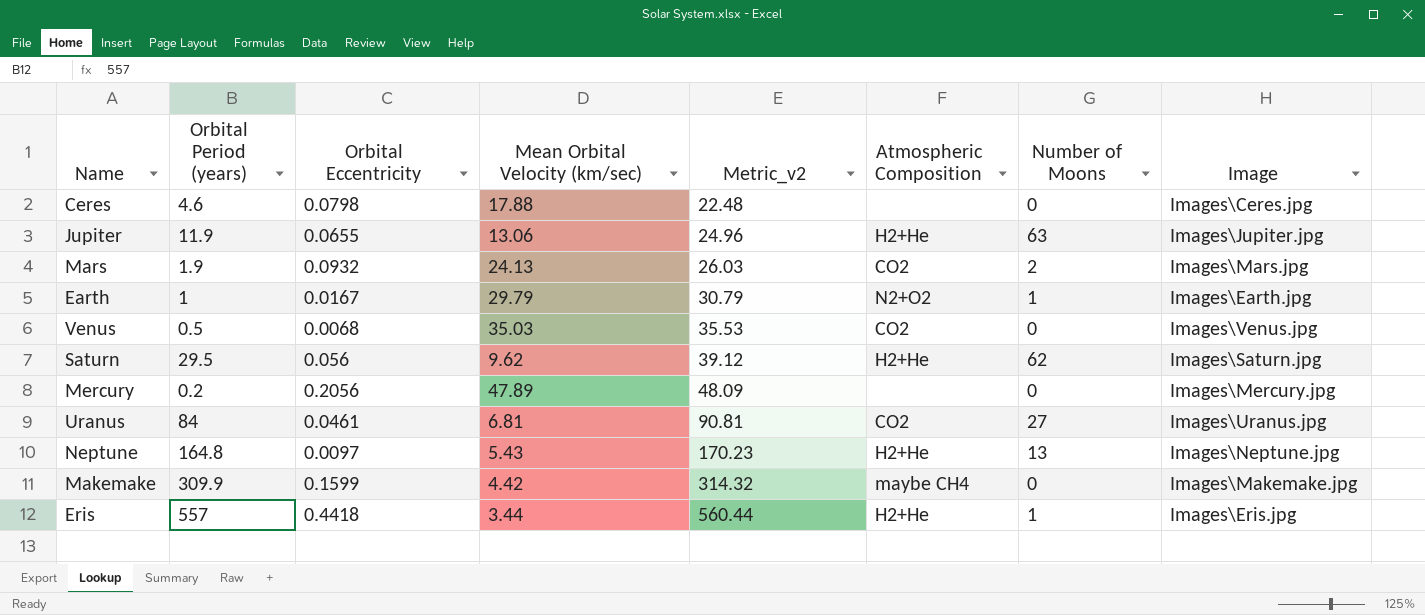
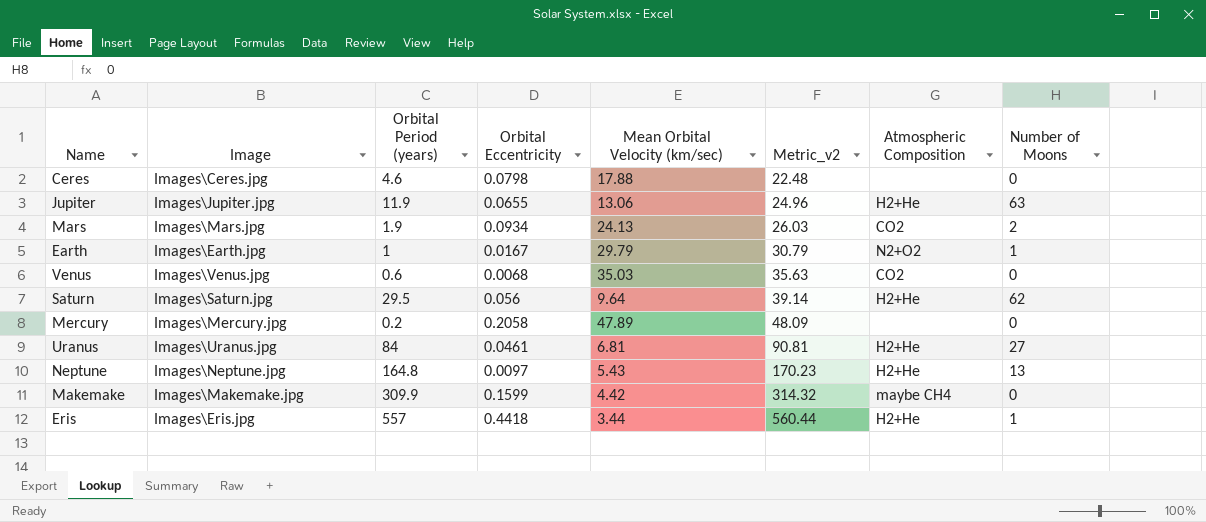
column Image | position: 8 -> 2
Mars | Orbital Eccentricity: 0.0932 -> 0.0934
Venus | Orbital Period (years): 0.5 -> 0.6
Venus | Metric_v2: 35.53 -> 35.63
Saturn | Mean Orbital Velocity (km/sec): 9.62 -> 9.64
Saturn | Metric_v2: 39.12 -> 39.14
Mercury | Orbital Eccentricity: 0.2056 -> 0.2058
Uranus | Atmospheric Composition: CO2 -> H2+He

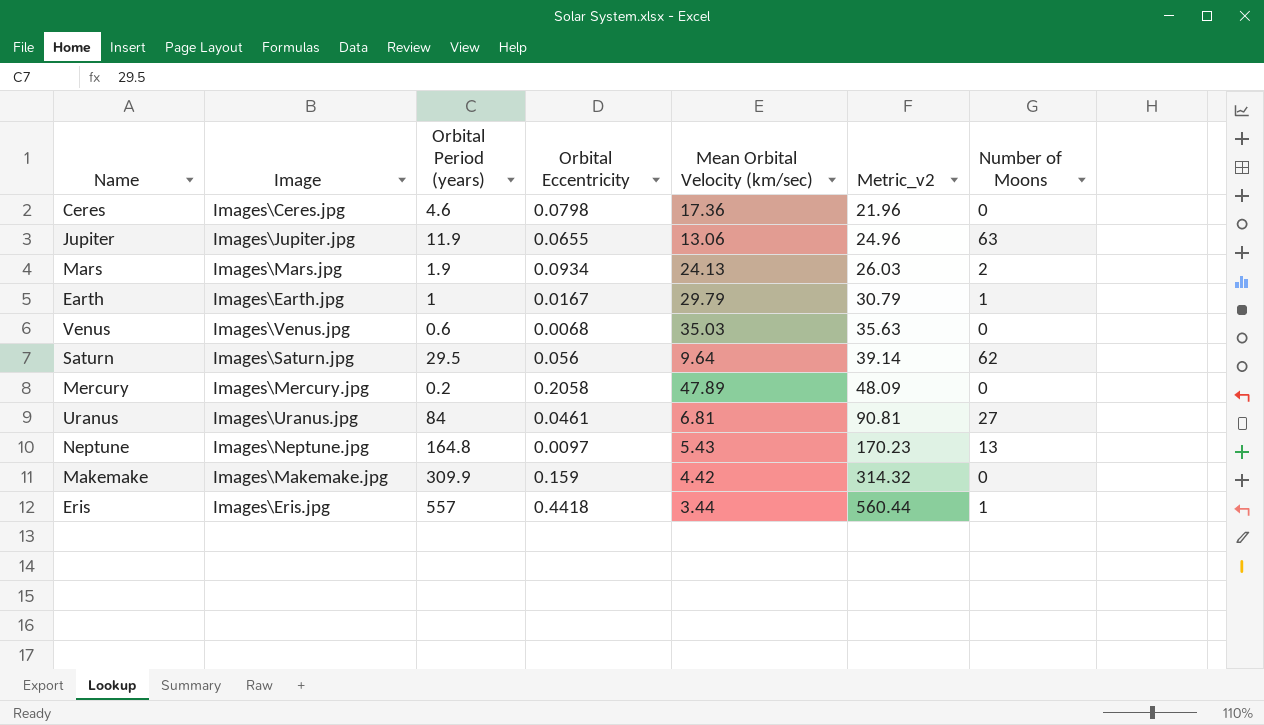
column Atmospheric Composition | position: 7 -> none
Ceres | Mean Orbital Velocity (km/sec): 17.88 -> 17.36
Ceres | Metric_v2: 22.48 -> 21.96
Makemake | Orbital Eccentricity: 0.1599 -> 0.159

